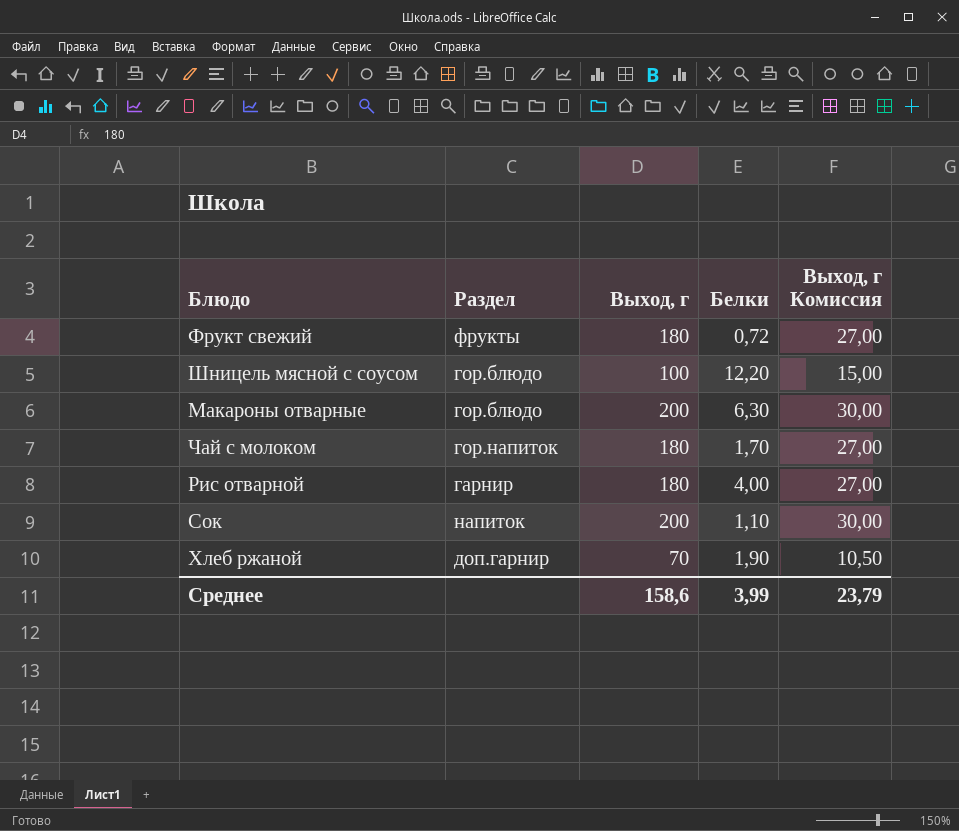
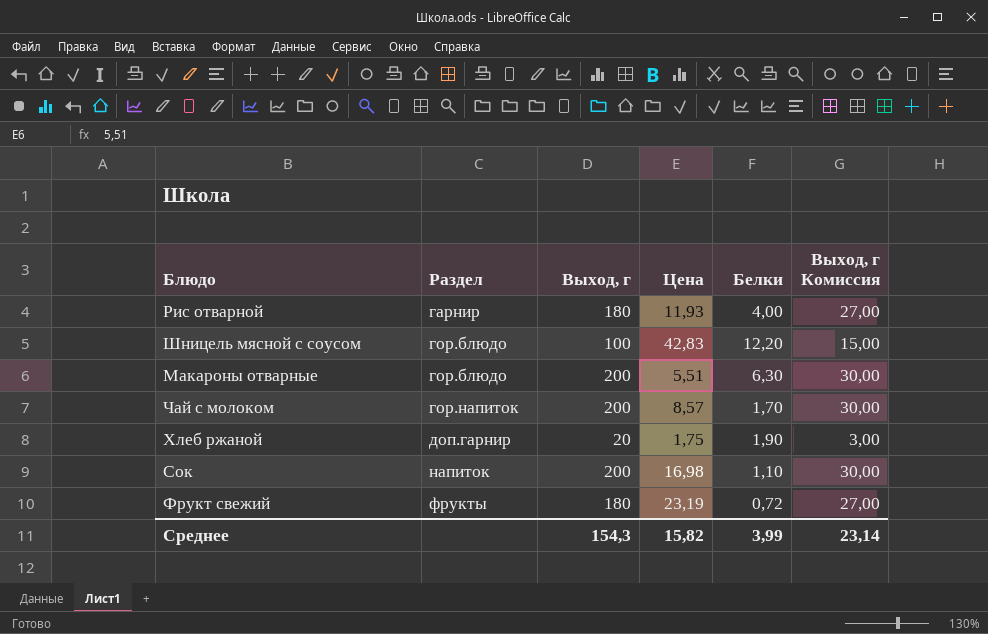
row order: none -> Раздел ascending
column Цена | position: none -> 4
Чай с молоком | Выход, г: 180 -> 200
Чай с молоком | Выход, г Комиссия: 27,00 -> 30,00
Хлеб ржаной | Выход, г: 70 -> 20
Хлеб ржаной | Выход, г Комиссия: 10,50 -> 3,00
Среднее | Выход, г: 158,6 -> 154,3
Среднее | Выход, г Комиссия: 23,79 -> 23,14

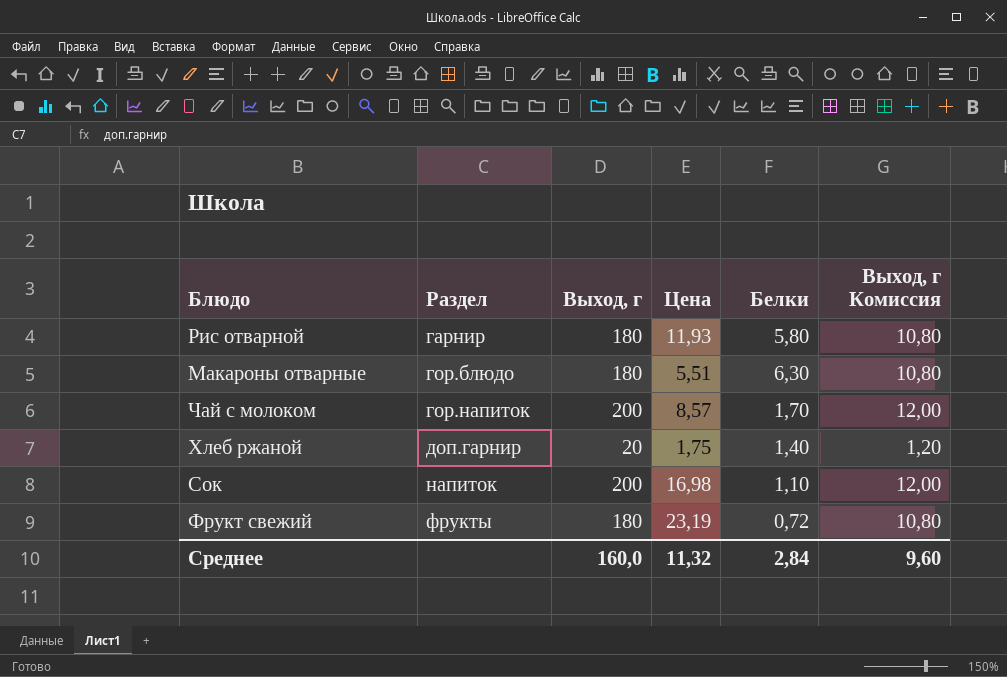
column Выход, г Комиссия | formula: [Выход, г] * 0,15 -> [Выход, г] * 0,06
row Шницель мясной с соусом: гор.блюдо | 100 | 42,83 | 12,20 | 15,00 -> none
Рис отварной | Белки: 4,00 -> 5,80
Макароны отварные | Выход, г: 200 -> 180
Хлеб ржаной | Белки: 1,90 -> 1,40
Среднее | Выход, г: 154,3 -> 160,0
Среднее | Цена: 15,82 -> 11,32
Среднее | Белки: 3,99 -> 2,84
Среднее | Выход, г Комиссия: 23,14 -> 9,60

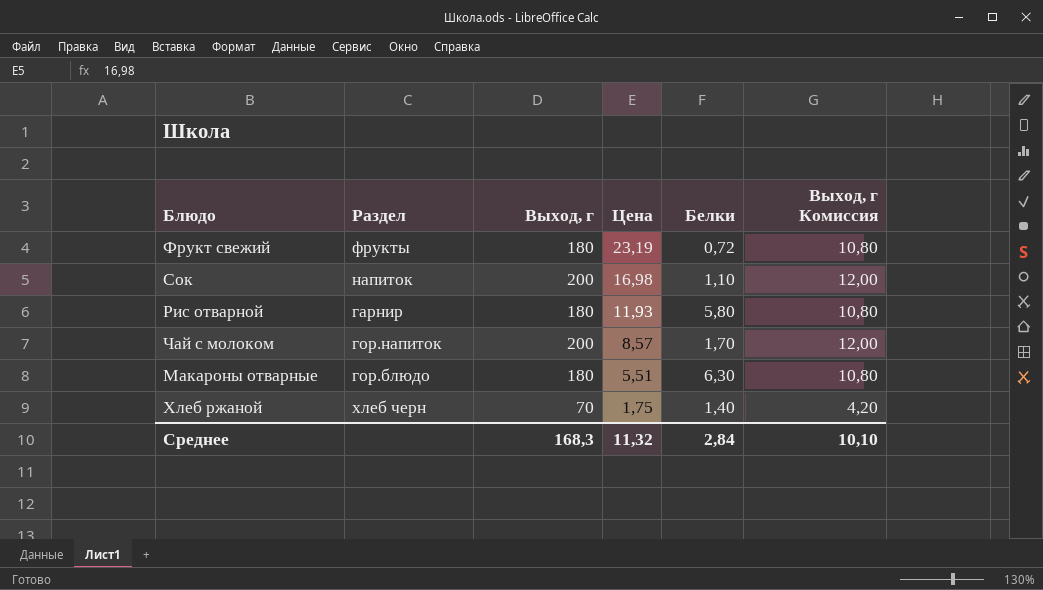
row order: Раздел ascending -> Цена descending
Хлеб ржаной | Раздел: доп.гарнир -> хлеб черн
Хлеб ржаной | Выход, г: 20 -> 70
Хлеб ржаной | Выход, г Комиссия: 1,20 -> 4,20
Среднее | Выход, г: 160,0 -> 168,3
Среднее | Выход, г Комиссия: 9,60 -> 10,10

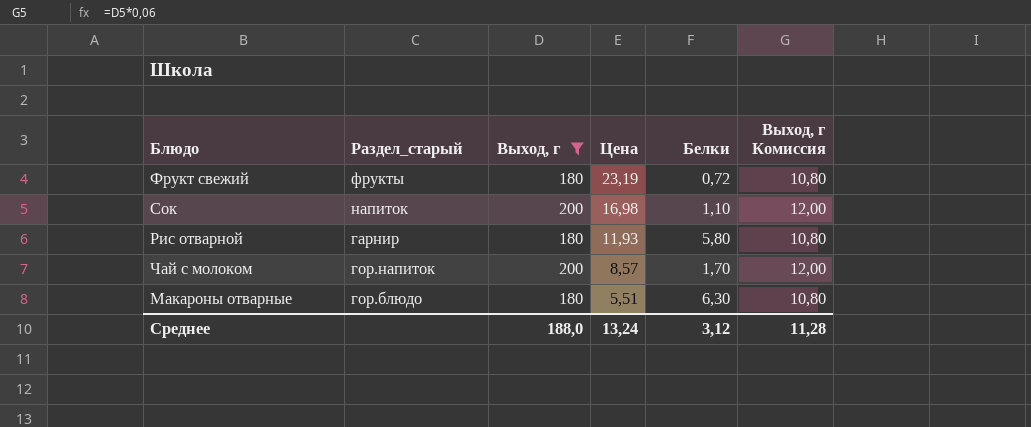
filter: none -> Выход, г != 70
column name: Раздел -> Раздел_старый
Среднее | Выход, г: 168,3 -> 188,0
Среднее | Цена: 11,32 -> 13,24
Среднее | Белки: 2,84 -> 3,12
Среднее | Выход, г Комиссия: 10,10 -> 11,28

